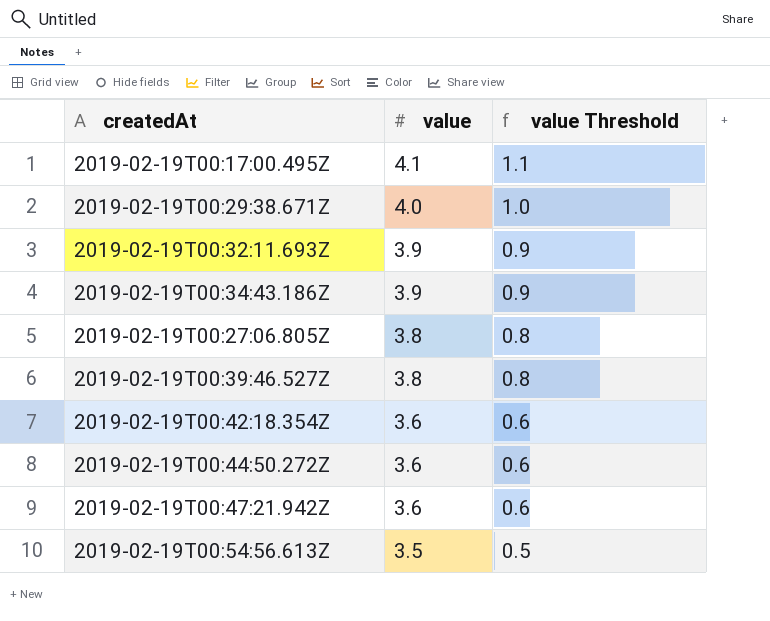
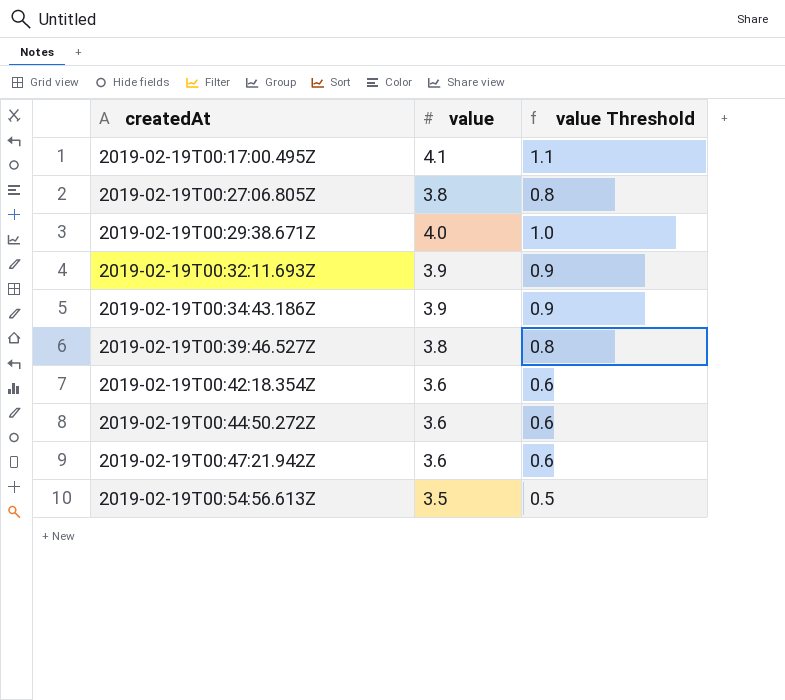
row order: value descending -> createdAt ascending

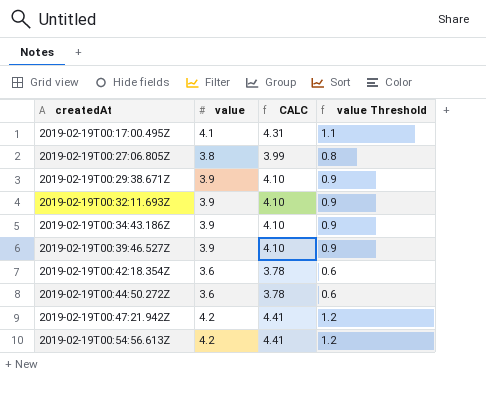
column CALC | formula: none -> [value] * 1.05
2019-02-19T00:29:38.671Z | value: 4.0 -> 3.9
2019-02-19T00:29:38.671Z | value Threshold: 1.0 -> 0.9
2019-02-19T00:39:46.527Z | value: 3.8 -> 3.9
2019-02-19T00:39:46.527Z | value Threshold: 0.8 -> 0.9
2019-02-19T00:47:21.942Z | value: 3.6 -> 4.2
2019-02-19T00:47:21.942Z | value Threshold: 0.6 -> 1.2
2019-02-19T00:54:56.613Z | value: 3.5 -> 4.2
2019-02-19T00:54:56.613Z | value Threshold: 0.5 -> 1.2

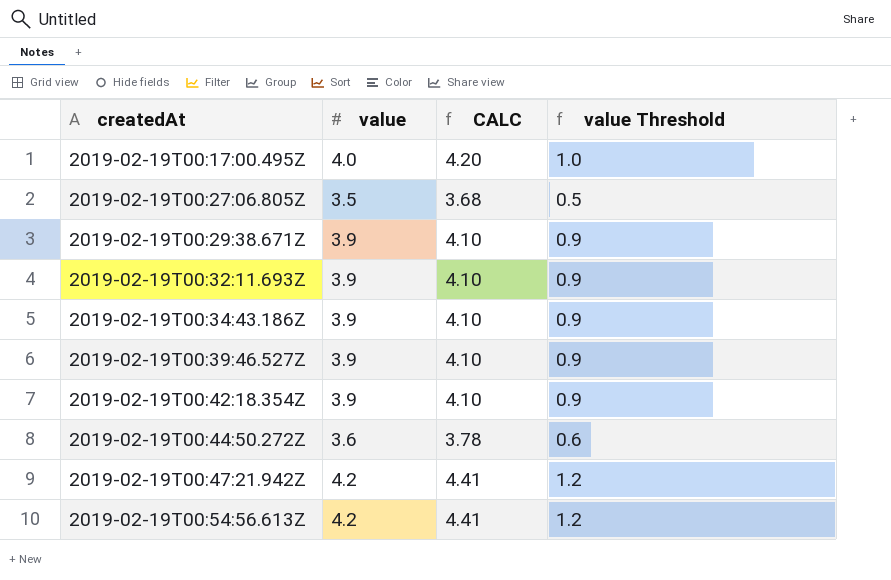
2019-02-19T00:17:00.495Z | value: 4.1 -> 4.0
2019-02-19T00:17:00.495Z | CALC: 4.31 -> 4.20
2019-02-19T00:17:00.495Z | value Threshold: 1.1 -> 1.0
2019-02-19T00:27:06.805Z | value: 3.8 -> 3.5
2019-02-19T00:27:06.805Z | CALC: 3.99 -> 3.68
2019-02-19T00:27:06.805Z | value Threshold: 0.8 -> 0.5
2019-02-19T00:42:18.354Z | value: 3.6 -> 3.9
2019-02-19T00:42:18.354Z | CALC: 3.78 -> 4.10
2019-02-19T00:42:18.354Z | value Threshold: 0.6 -> 0.9

